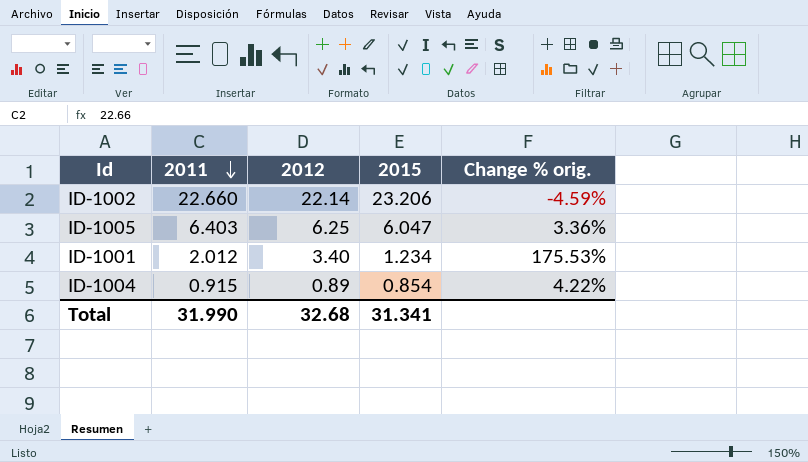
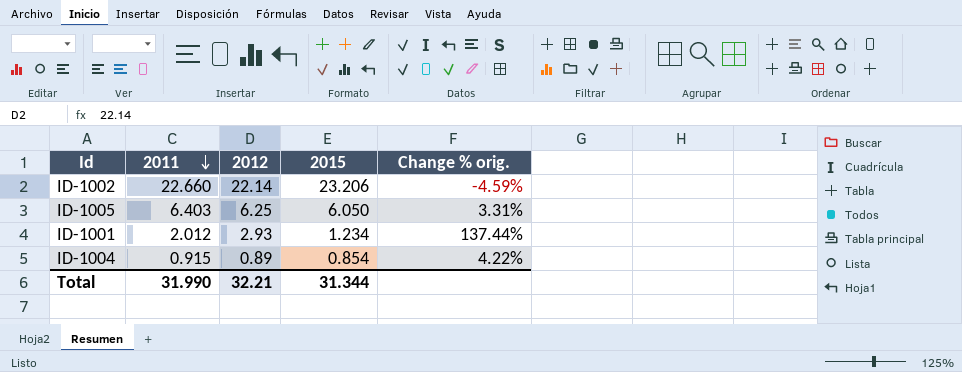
ID-1005 | 2015: 6.047 -> 6.050
ID-1005 | Change % orig.: 3.36% -> 3.31%
ID-1001 | 2012: 3.40 -> 2.93
ID-1001 | Change % orig.: 175.53% -> 137.44%
Total | 2012: 32.68 -> 32.21
Total | 2015: 31.341 -> 31.344

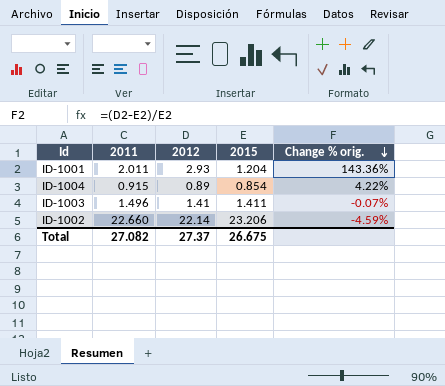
row order: 2011 descending -> Change % orig. descending
row ID-1005: 6.403 | 6.25 | 6.050 | 3.31% -> none
ID-1001 | 2011: 2.012 -> 2.011
ID-1001 | 2015: 1.234 -> 1.204
ID-1001 | Change % orig.: 137.44% -> 143.36%
row ID-1003: none -> 1.496 | 1.41 | 1.411 | -0.07%
Total | 2011: 31.990 -> 27.082
Total | 2012: 32.21 -> 27.37
Total | 2015: 31.344 -> 26.675

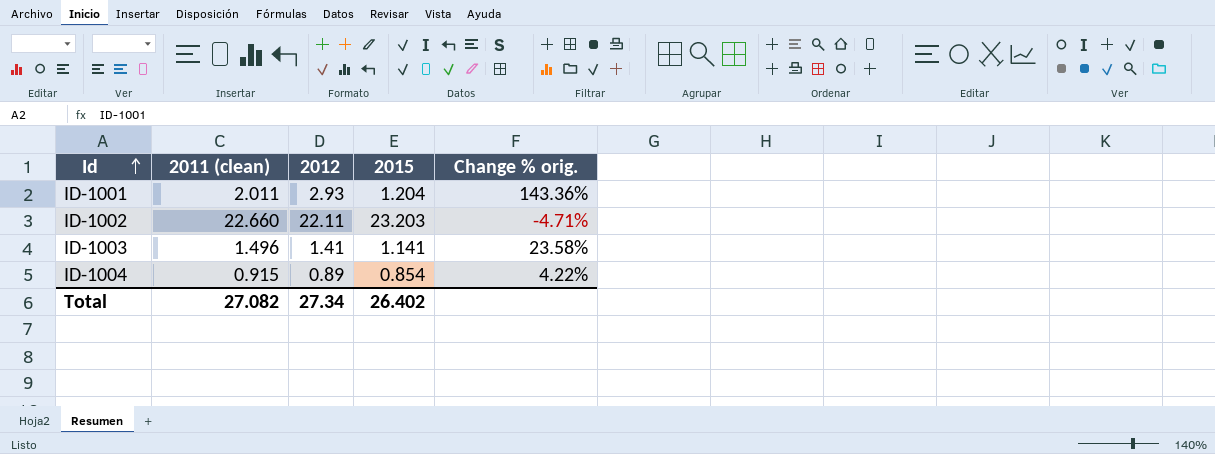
row order: Change % orig. descending -> Id ascending
column name: 2011 -> 2011 (clean)
ID-1002 | 2012: 22.14 -> 22.11
ID-1002 | 2015: 23.206 -> 23.203
ID-1002 | Change % orig.: -4.59% -> -4.71%
ID-1003 | 2015: 1.411 -> 1.141
ID-1003 | Change % orig.: -0.07% -> 23.58%
Total | 2012: 27.37 -> 27.34
Total | 2015: 26.675 -> 26.402

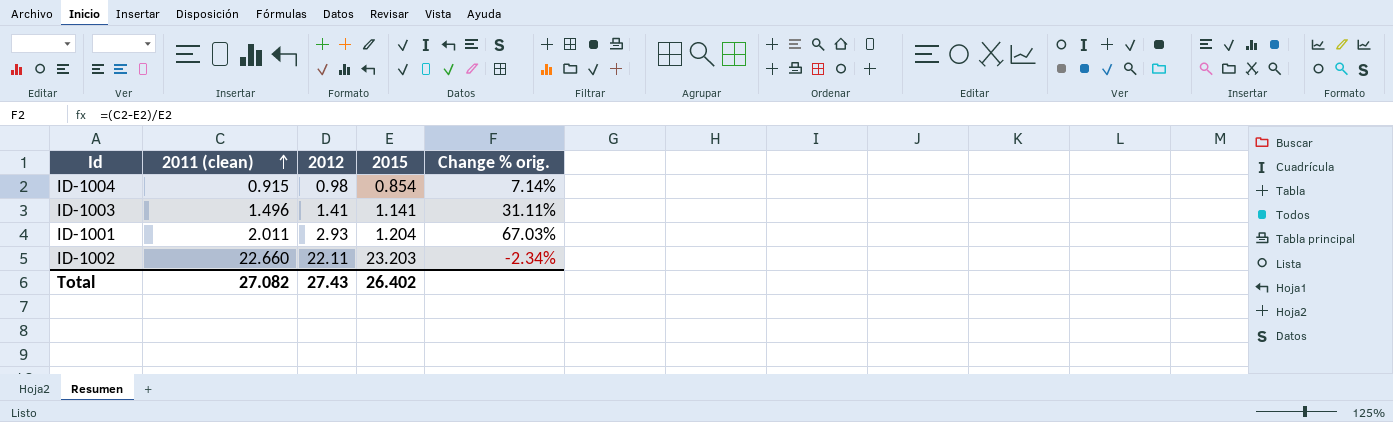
row order: Id ascending -> 2011 (clean) ascending
column Change % orig. | formula: ([2012] - [2015]) / [2015] -> ([2011 (clean)] - [2015]) / [2015]
ID-1004 | 2012: 0.89 -> 0.98
Total | 2012: 27.34 -> 27.43

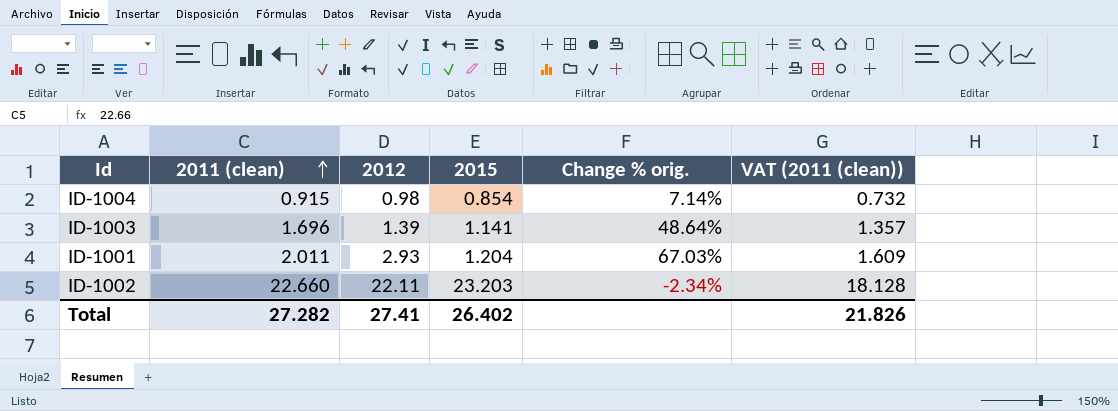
column VAT (2011 (clean)) | formula: none -> [2011 (clean)] * 0.8
ID-1003 | 2011 (clean): 1.496 -> 1.696
ID-1003 | 2012: 1.41 -> 1.39
ID-1003 | Change % orig.: 31.11% -> 48.64%
Total | 2011 (clean): 27.082 -> 27.282
Total | 2012: 27.43 -> 27.41

